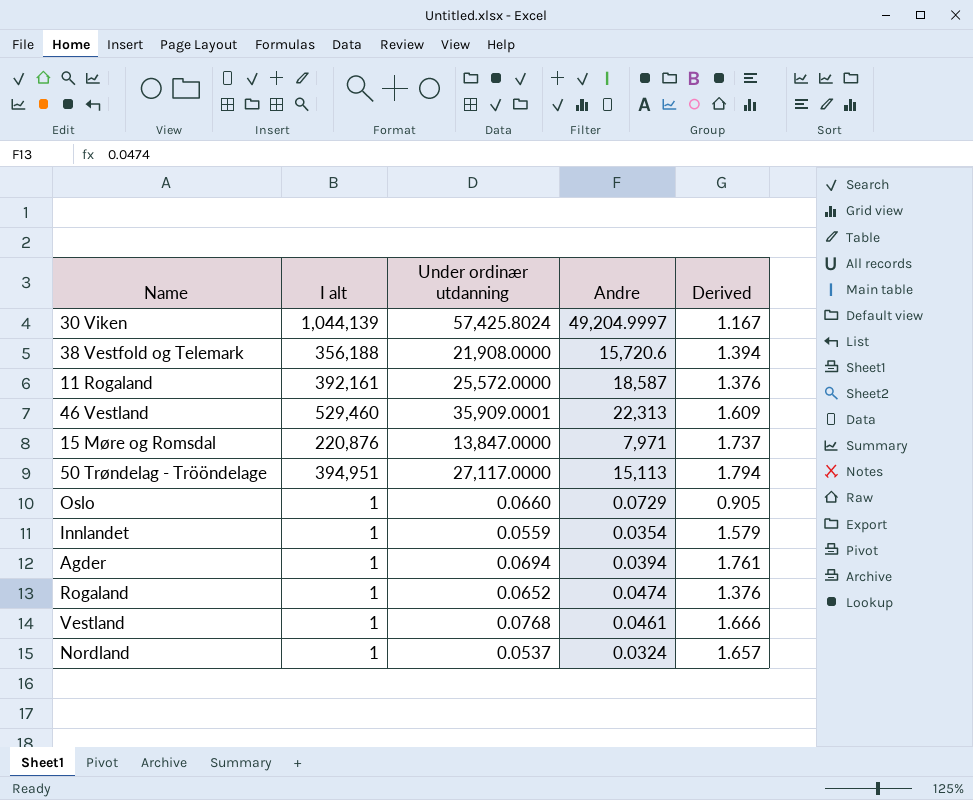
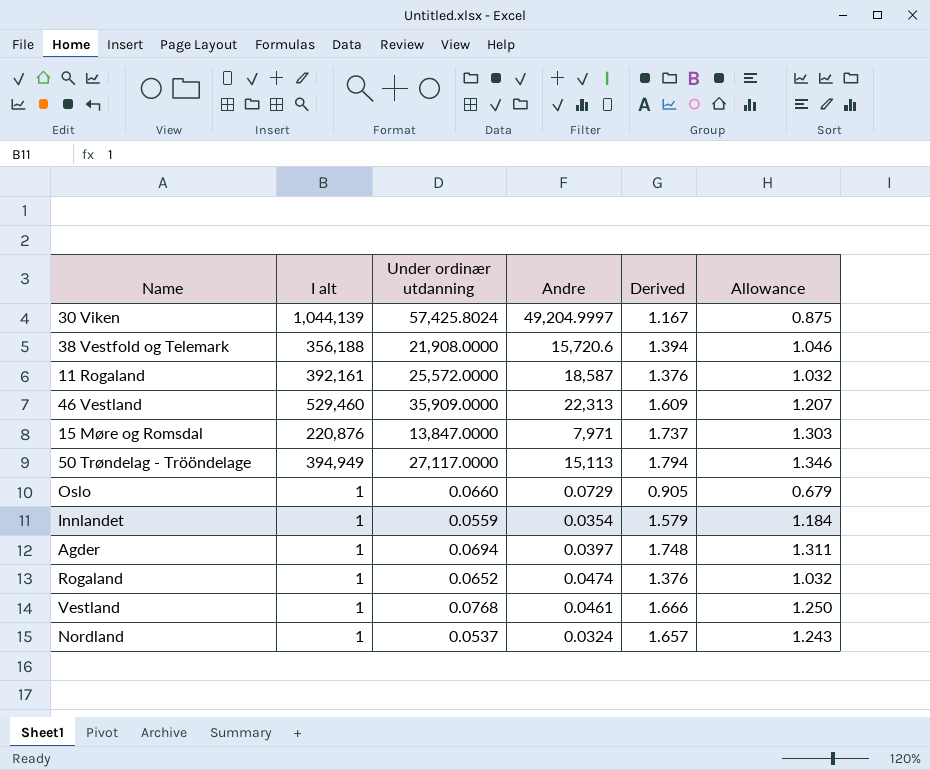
column Allowance | formula: none -> [Derived] * 0.75
46 Vestland | Under ordinær utdanning: 35,909.0001 -> 35,909.0000
50 Trøndelag - Trööndelage | I alt: 394,951 -> 394,949
Agder | Andre: 0.0394 -> 0.0397
Agder | Derived: 1.761 -> 1.748

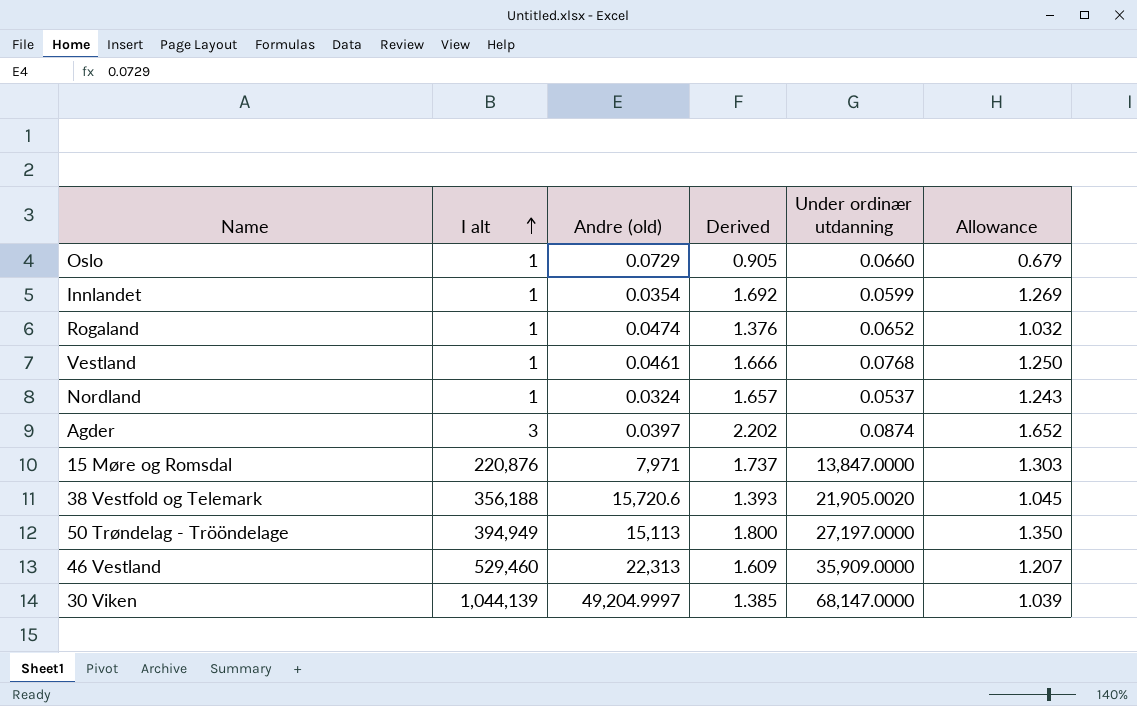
row order: none -> I alt ascending
column name: Andre -> Andre (old)
column Under ordinær utdanning | position: 3 -> 5
row 11 Rogaland: 392,161 | 25,572.0000 | 18,587 | 1.376 | 1.032 -> none
Innlandet | Derived: 1.579 -> 1.692
Innlandet | Under ordinær utdanning: 0.0559 -> 0.0599
Innlandet | Allowance: 1.184 -> 1.269
Agder | I alt: 1 -> 3
Agder | Derived: 1.748 -> 2.202
Agder | Under ordinær utdanning: 0.0694 -> 0.0874
Agder | Allowance: 1.311 -> 1.652
38 Vestfold og Telemark | Derived: 1.394 -> 1.393
38 Vestfold og Telemark | Under ordinær utdanning: 21,908.0000 -> 21,905.0020
38 Vestfold og Telemark | Allowance: 1.046 -> 1.045
50 Trøndelag - Trööndelage | Derived: 1.794 -> 1.800
50 Trøndelag - Trööndelage | Under ordinær utdanning: 27,117.0000 -> 27,197.0000
50 Trøndelag - Trööndelage | Allowance: 1.346 -> 1.350
30 Viken | Derived: 1.167 -> 1.385
30 Viken | Under ordinær utdanning: 57,425.8024 -> 68,147.0000
30 Viken | Allowance: 0.875 -> 1.039

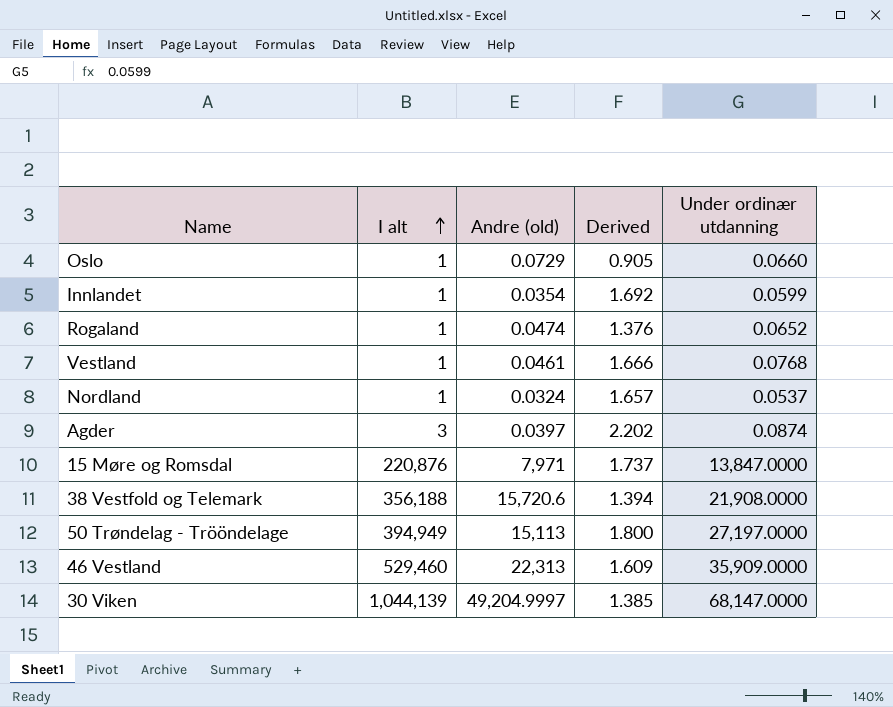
column Allowance | formula: [Derived] * 0.75 -> none
38 Vestfold og Telemark | Derived: 1.393 -> 1.394
38 Vestfold og Telemark | Under ordinær utdanning: 21,905.0020 -> 21,908.0000

